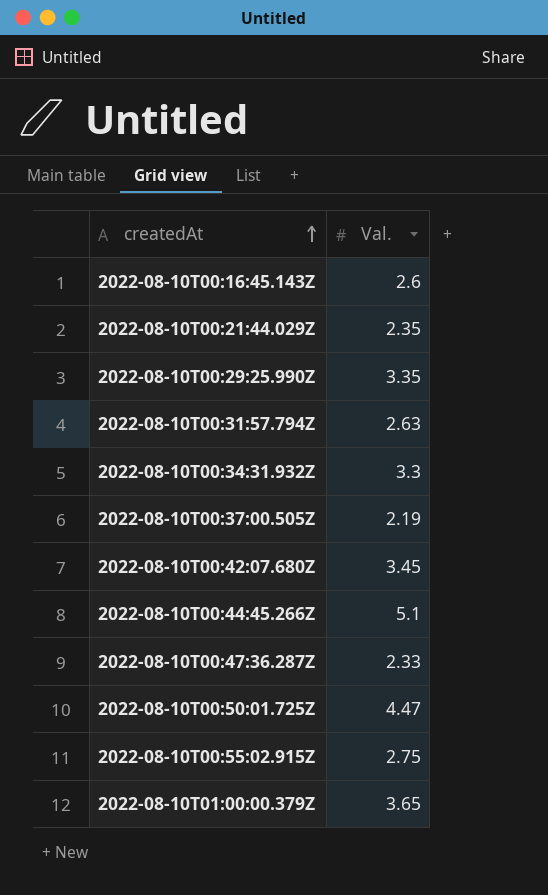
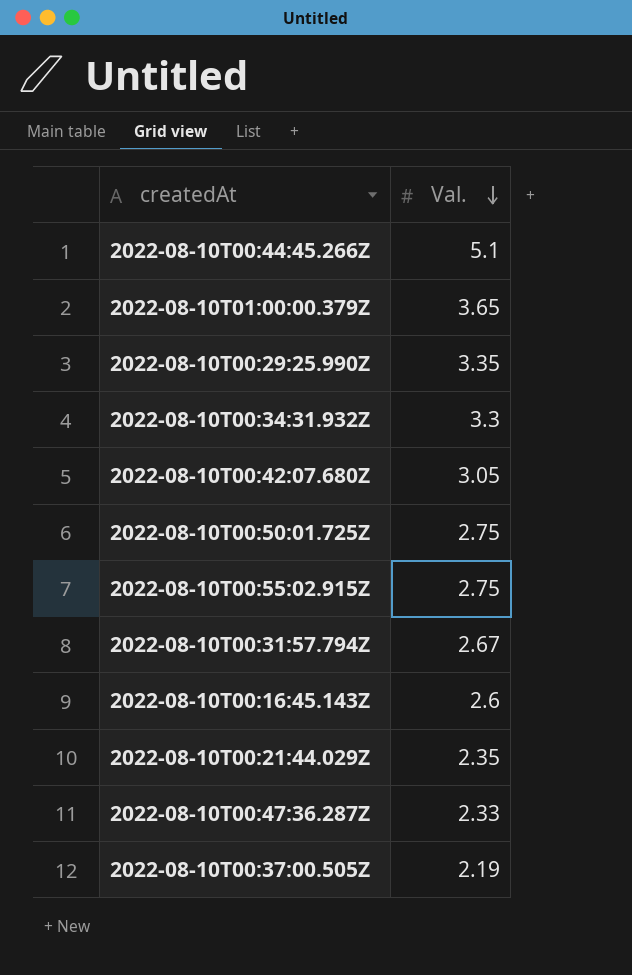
row order: createdAt ascending -> Val. descending
2022-08-10T00:42:07.680Z | Val.: 3.45 -> 3.05
2022-08-10T00:50:01.725Z | Val.: 4.47 -> 2.75
2022-08-10T00:31:57.794Z | Val.: 2.63 -> 2.67

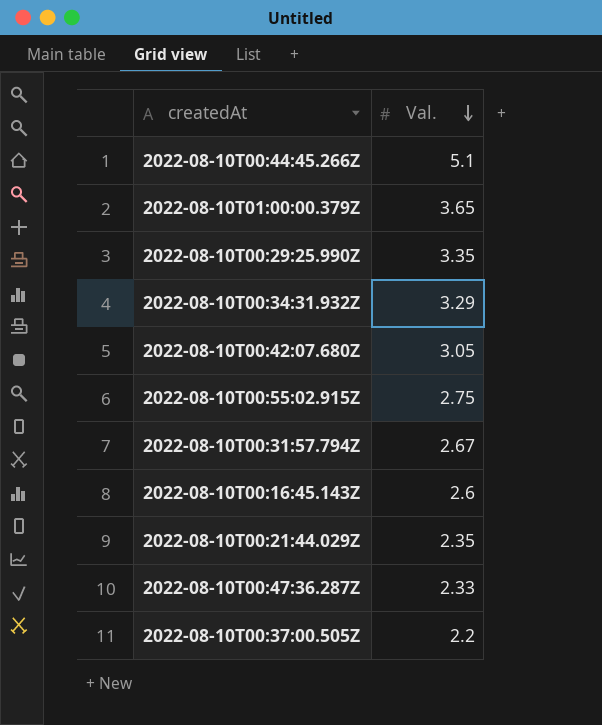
row 2022-08-10T00:50:01.725Z: 2.75 -> none
2022-08-10T00:34:31.932Z | Val.: 3.3 -> 3.29
2022-08-10T00:37:00.505Z | Val.: 2.19 -> 2.2

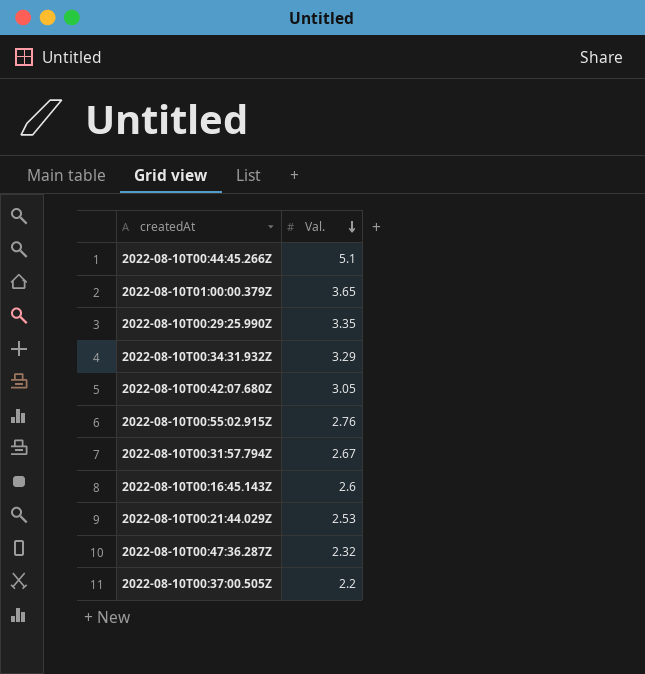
2022-08-10T00:55:02.915Z | Val.: 2.75 -> 2.76
2022-08-10T00:21:44.029Z | Val.: 2.35 -> 2.53
2022-08-10T00:47:36.287Z | Val.: 2.33 -> 2.32

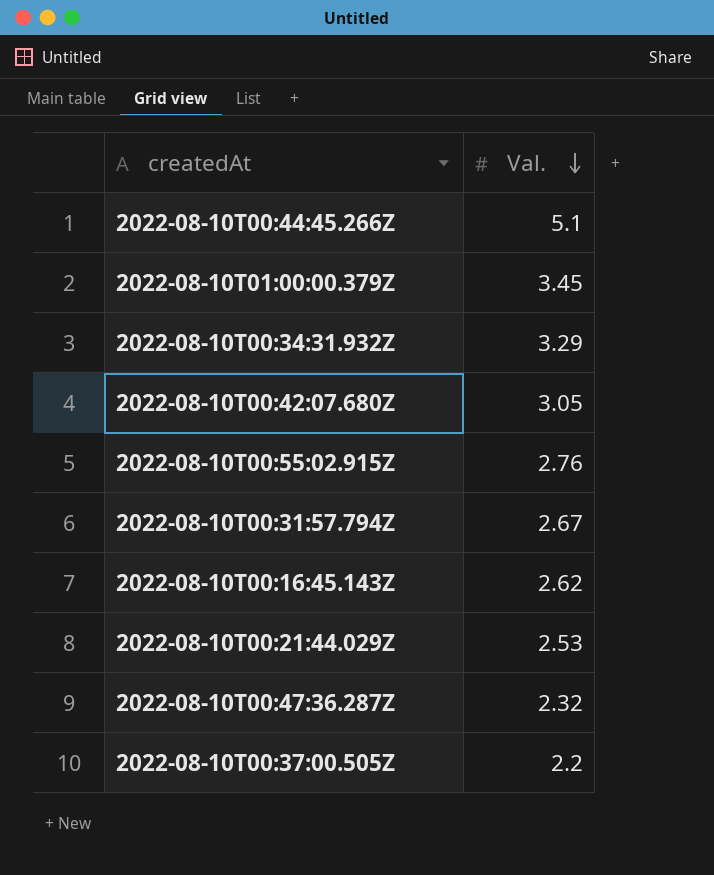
row 2022-08-10T00:29:25.990Z: 3.35 -> none
2022-08-10T01:00:00.379Z | Val.: 3.65 -> 3.45
2022-08-10T00:16:45.143Z | Val.: 2.6 -> 2.62

